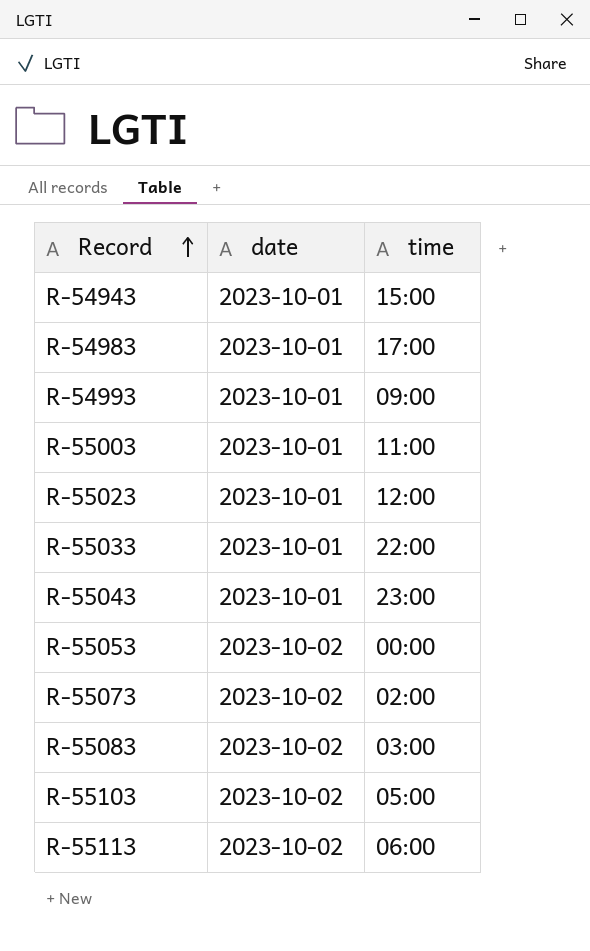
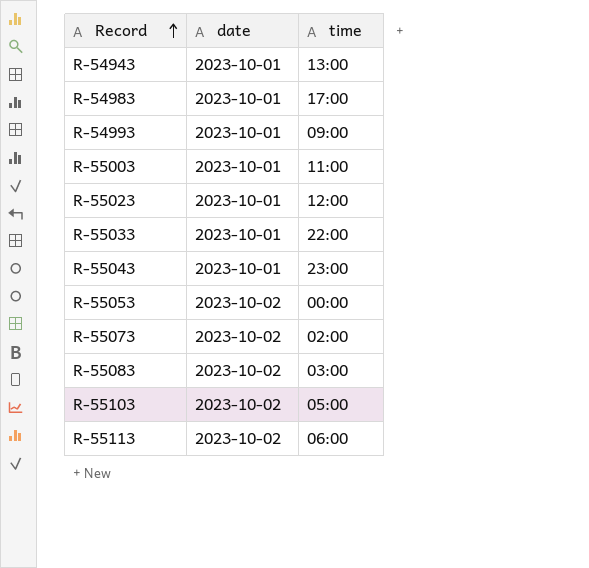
R-54943 | time: 15:00 -> 13:00

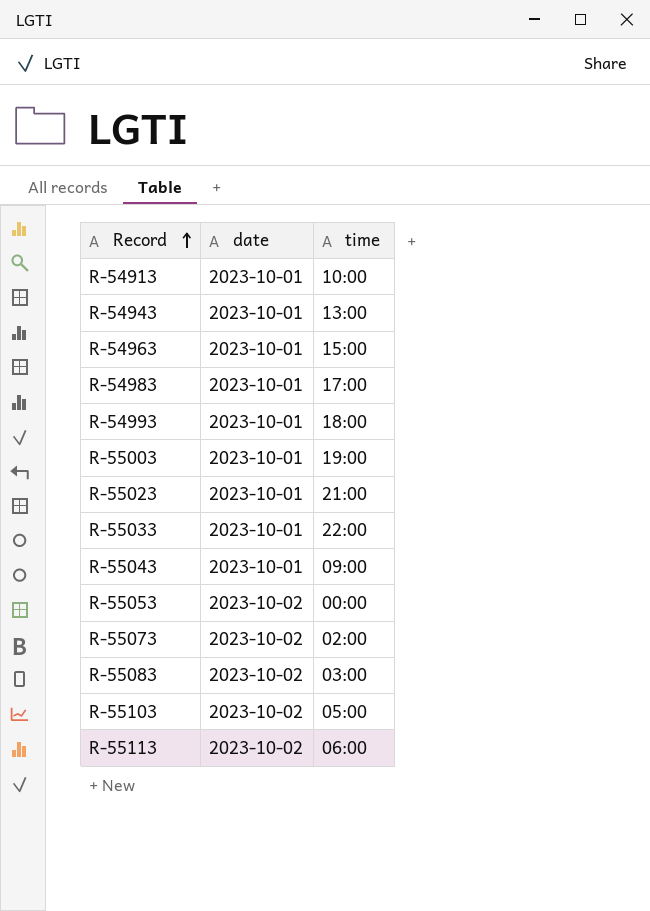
row R-54913: none -> 2023-10-01 | 10:00
row R-54963: none -> 2023-10-01 | 15:00
R-54993 | time: 09:00 -> 18:00
R-55003 | time: 11:00 -> 19:00
R-55023 | time: 12:00 -> 21:00
R-55043 | time: 23:00 -> 09:00

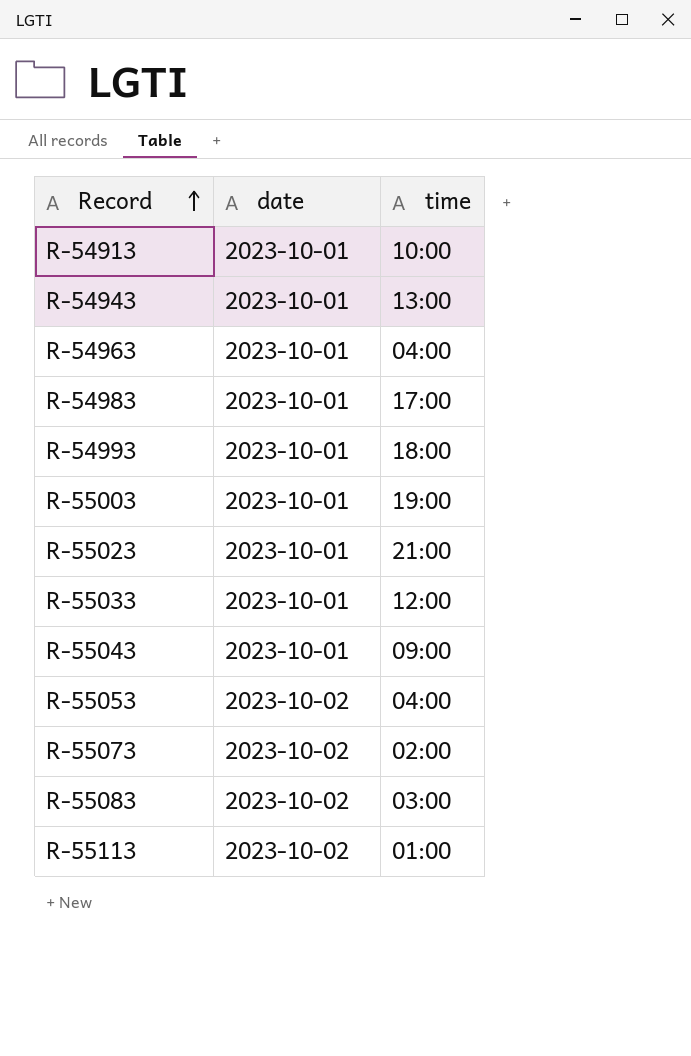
row R-55103: 2023-10-02 | 05:00 -> none
R-54963 | time: 15:00 -> 04:00
R-55033 | time: 22:00 -> 12:00
R-55053 | time: 00:00 -> 04:00
R-55113 | time: 06:00 -> 01:00

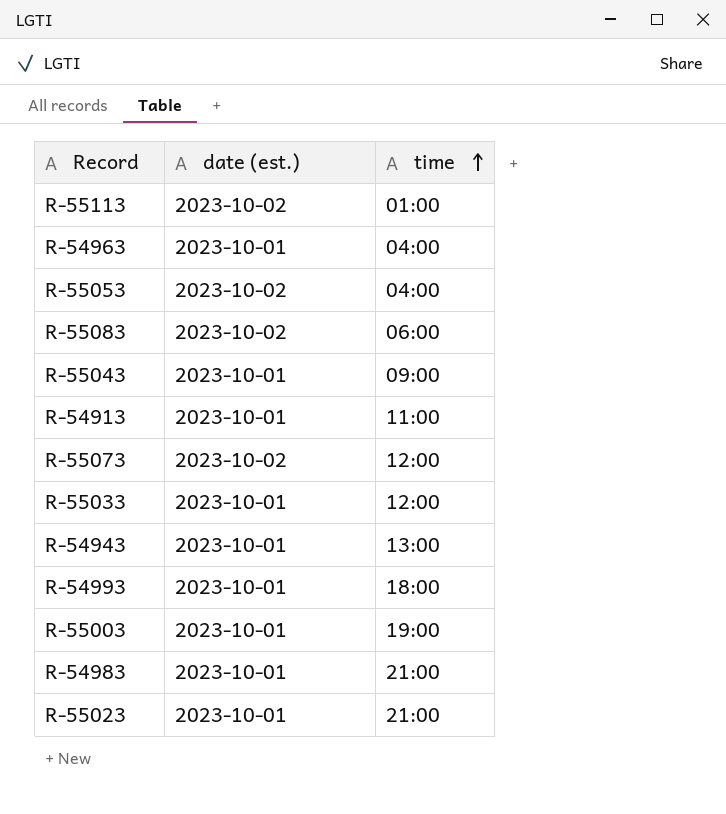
row order: Record ascending -> time ascending
column name: date -> date (est.)
R-55083 | time: 03:00 -> 06:00
R-54913 | time: 10:00 -> 11:00
R-55073 | time: 02:00 -> 12:00
R-54983 | time: 17:00 -> 21:00

